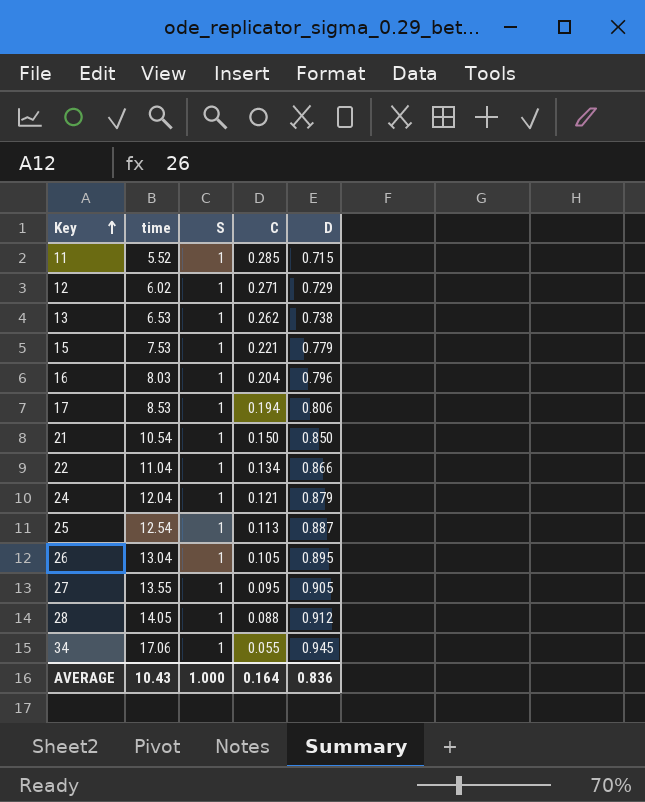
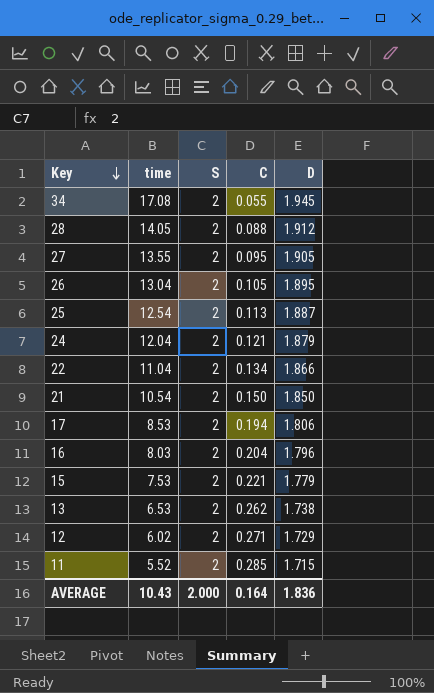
row order: Key ascending -> Key descending
34 | time: 17.06 -> 17.08
34 | S: 1 -> 2
34 | D: 0.945 -> 1.945
28 | S: 1 -> 2
28 | D: 0.912 -> 1.912
27 | S: 1 -> 2
27 | D: 0.905 -> 1.905
26 | S: 1 -> 2
26 | D: 0.895 -> 1.895
25 | S: 1 -> 2
25 | D: 0.887 -> 1.887
24 | S: 1 -> 2
24 | D: 0.879 -> 1.879
22 | S: 1 -> 2
22 | D: 0.866 -> 1.866
21 | S: 1 -> 2
21 | D: 0.850 -> 1.850
17 | S: 1 -> 2
17 | D: 0.806 -> 1.806
16 | S: 1 -> 2
16 | D: 0.796 -> 1.796
15 | S: 1 -> 2
15 | D: 0.779 -> 1.779
13 | S: 1 -> 2
13 | D: 0.738 -> 1.738
12 | S: 1 -> 2
12 | D: 0.729 -> 1.729
11 | S: 1 -> 2
11 | D: 0.715 -> 1.715
AVERAGE | S: 1.000 -> 2.000
AVERAGE | D: 0.836 -> 1.836

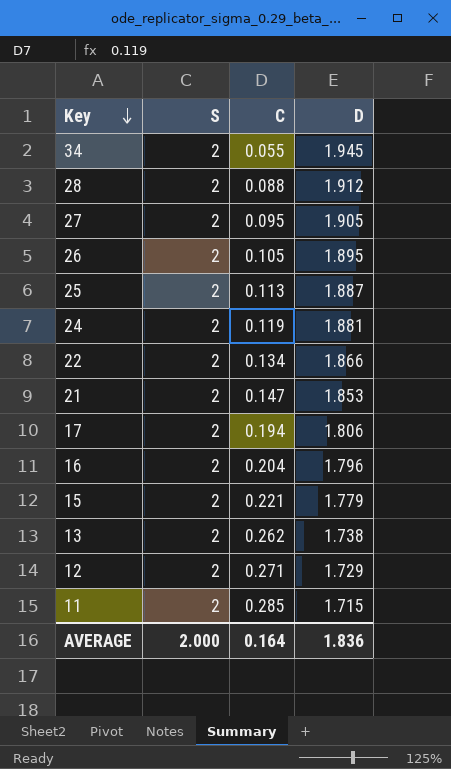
column time | position: 2 -> none
24 | C: 0.121 -> 0.119
24 | D: 1.879 -> 1.881
21 | C: 0.150 -> 0.147
21 | D: 1.850 -> 1.853

